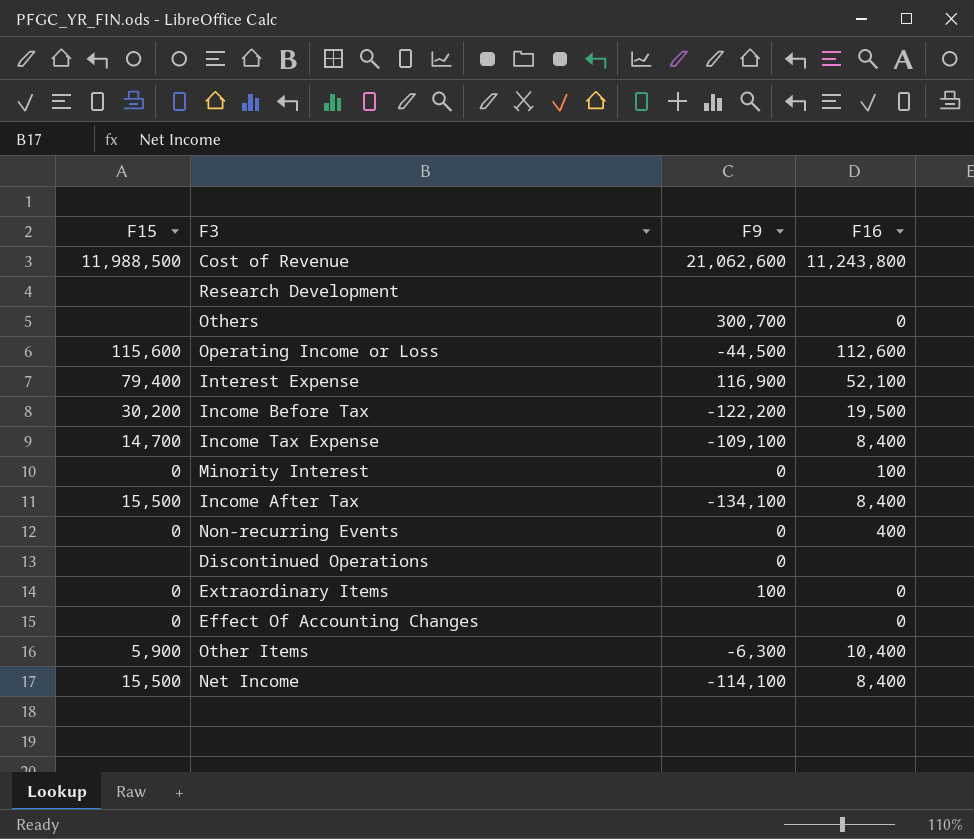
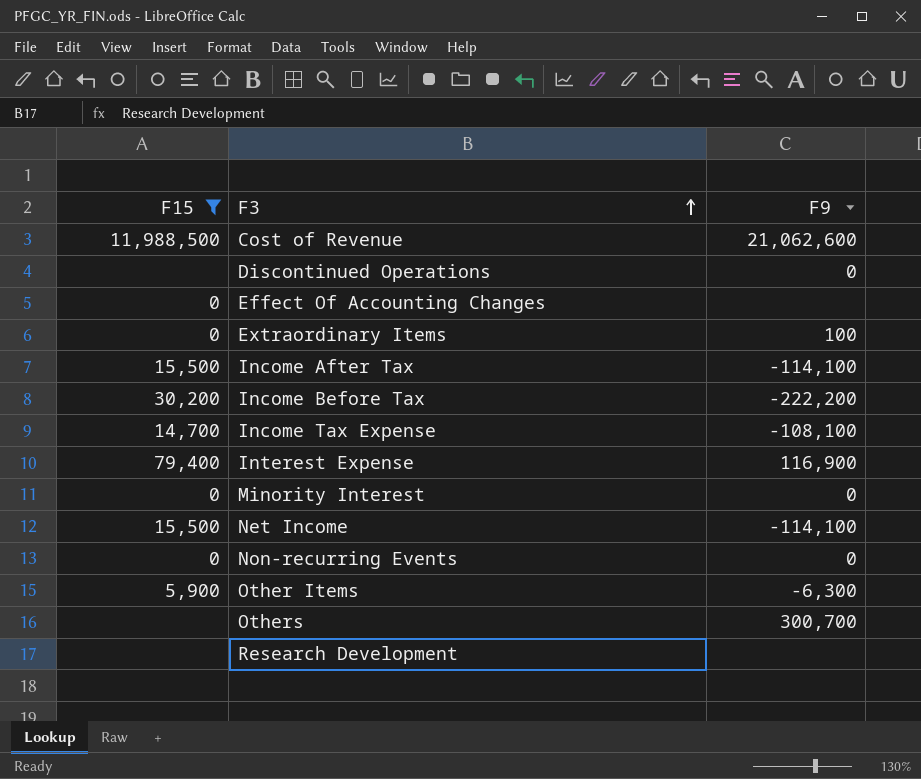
filter: none -> F15 != 115,600
row order: none -> F3 ascending
column F16 | position: 4 -> none
Income After Tax | F9: -134,100 -> -114,100
Income Before Tax | F9: -122,200 -> -222,200
Income Tax Expense | F9: -109,100 -> -108,100

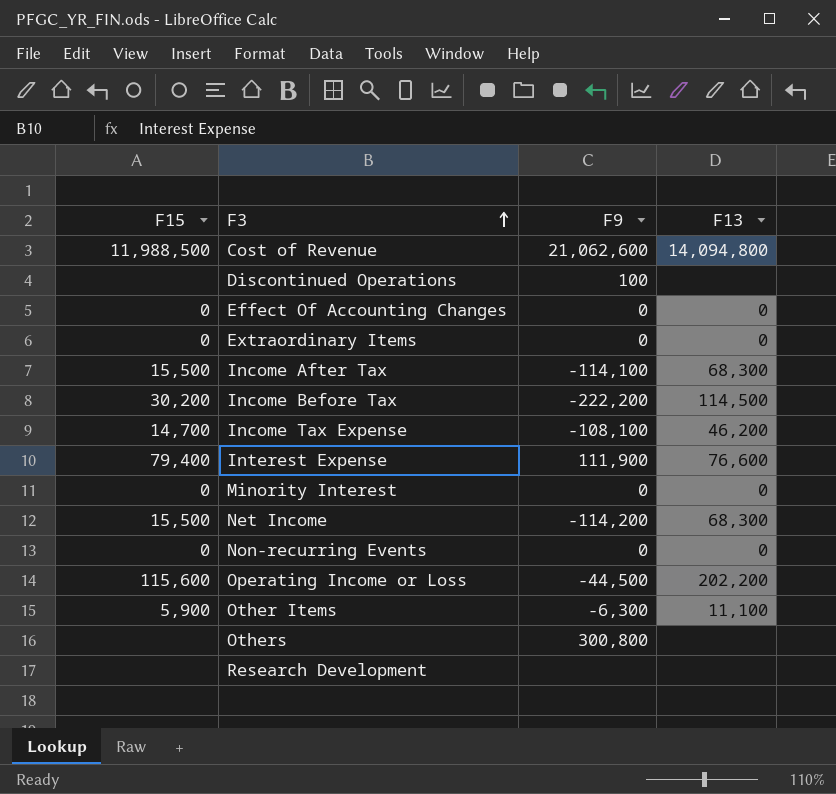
filter: F15 != 115,600 -> none
column F13 | position: none -> 4
Discontinued Operations | F9: 0 -> 100
Effect Of Accounting Changes | F9: none -> 0
Extraordinary Items | F9: 100 -> 0
Interest Expense | F9: 116,900 -> 111,900
Net Income | F9: -114,100 -> -114,200
Others | F9: 300,700 -> 300,800

